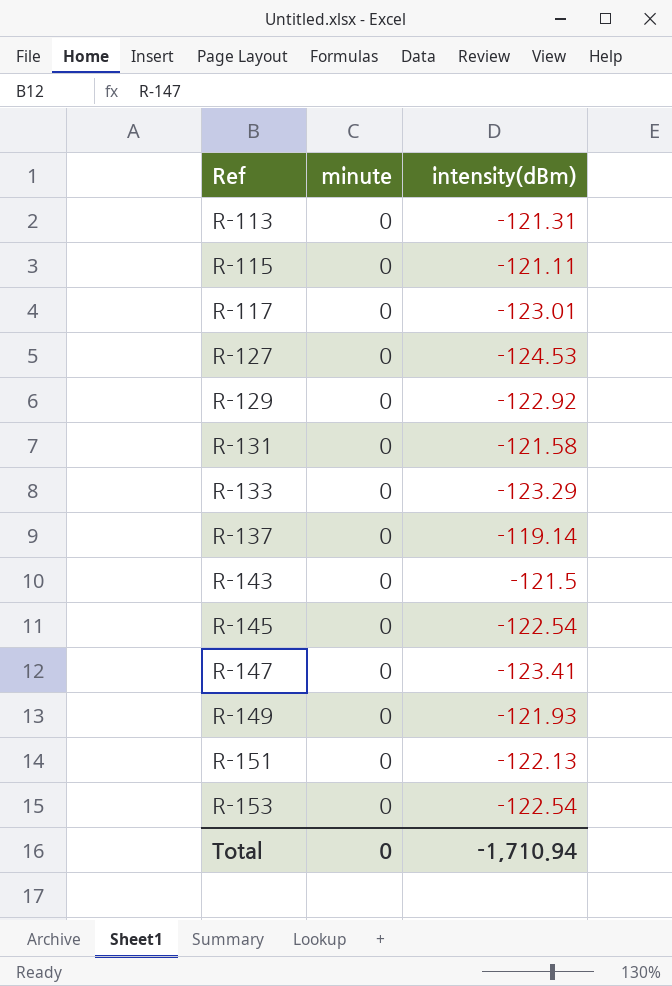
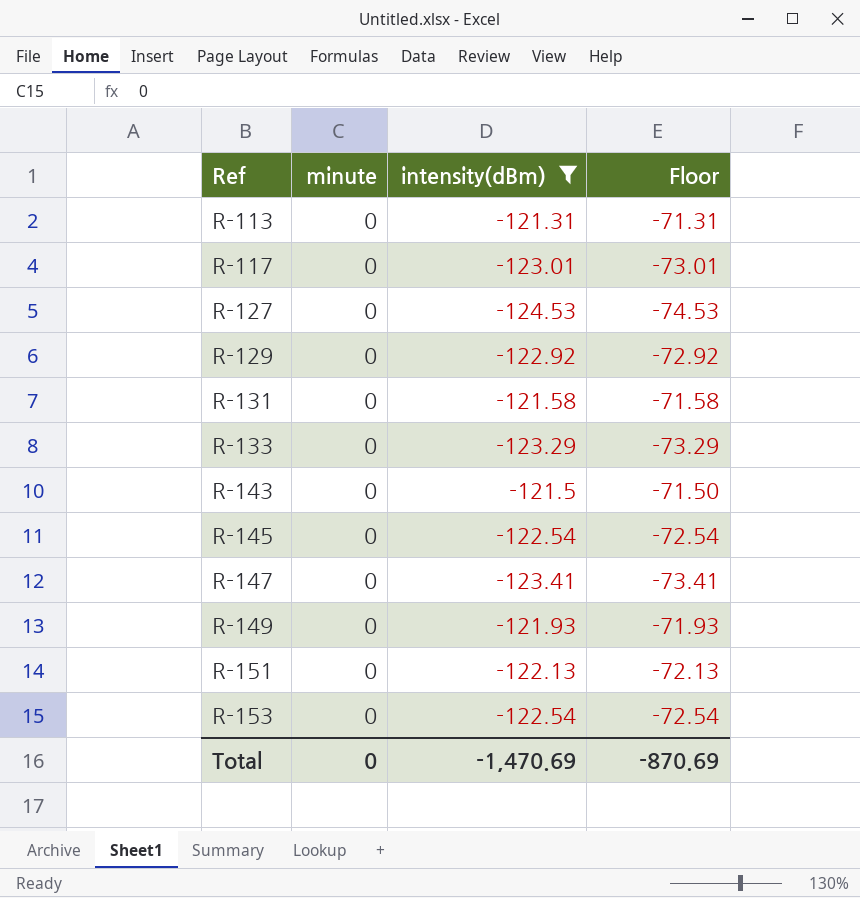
filter: none -> intensity(dBm) <= -121.31
column Floor | formula: none -> [intensity(dBm)] + 50
Total | intensity(dBm): -1,710.94 -> -1,470.69

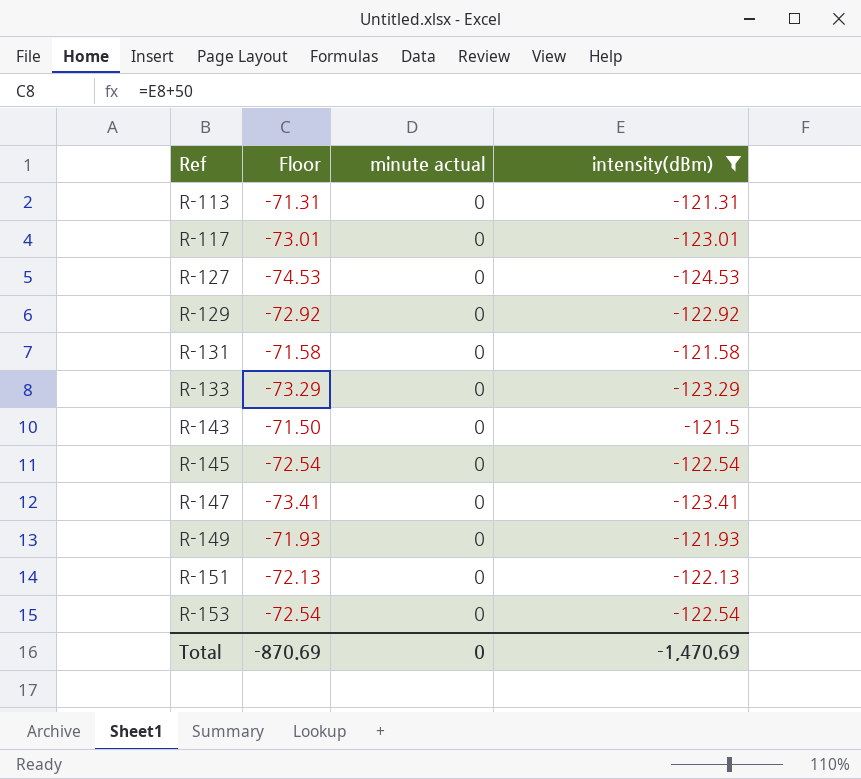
column Floor | position: 4 -> 2
column name: minute -> minute actual

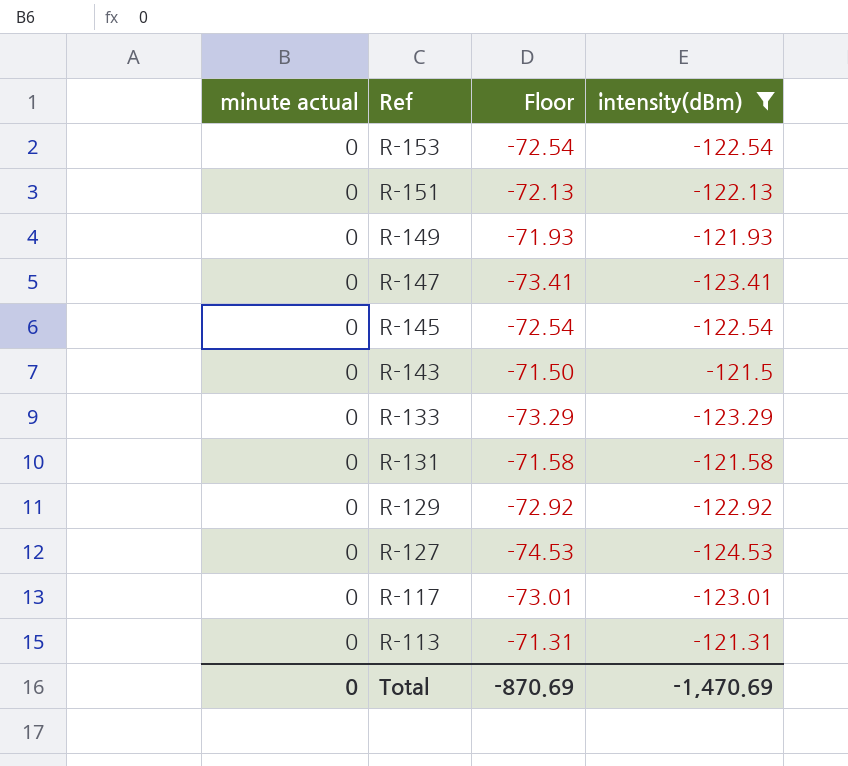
row order: Ref ascending -> Ref descending
column minute actual | position: 3 -> 1

